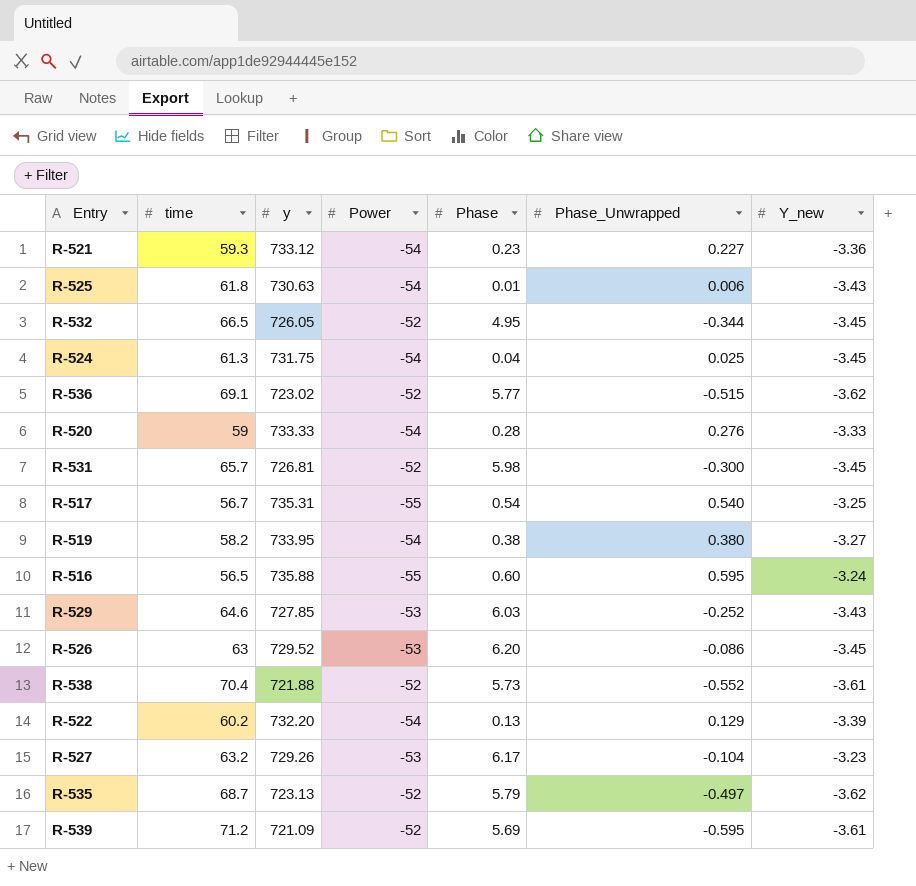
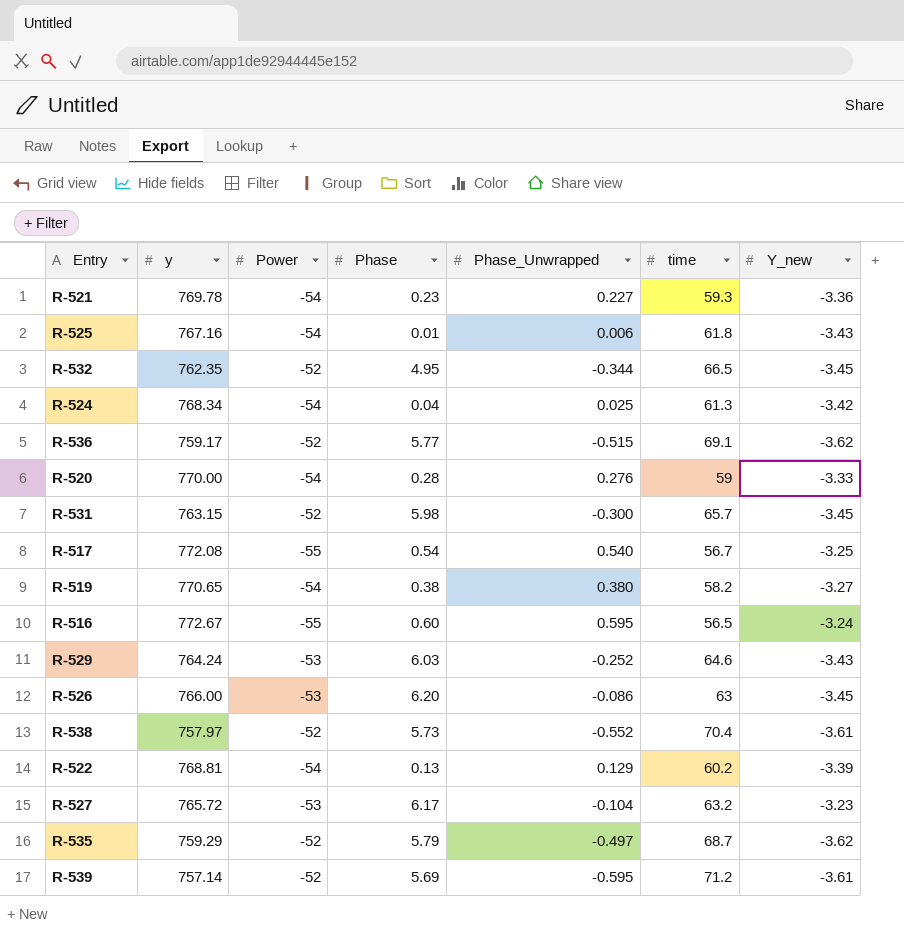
column time | position: 2 -> 6
R-521 | y: 733.12 -> 769.78
R-525 | y: 730.63 -> 767.16
R-532 | y: 726.05 -> 762.35
R-524 | y: 731.75 -> 768.34
R-524 | Y_new: -3.45 -> -3.42
R-536 | y: 723.02 -> 759.17
R-520 | y: 733.33 -> 770.00
R-531 | y: 726.81 -> 763.15
R-517 | y: 735.31 -> 772.08
R-519 | y: 733.95 -> 770.65
R-516 | y: 735.88 -> 772.67
R-529 | y: 727.85 -> 764.24
R-526 | y: 729.52 -> 766.00
R-538 | y: 721.88 -> 757.97
R-522 | y: 732.20 -> 768.81
R-527 | y: 729.26 -> 765.72
R-535 | y: 723.13 -> 759.29
R-539 | y: 721.09 -> 757.14

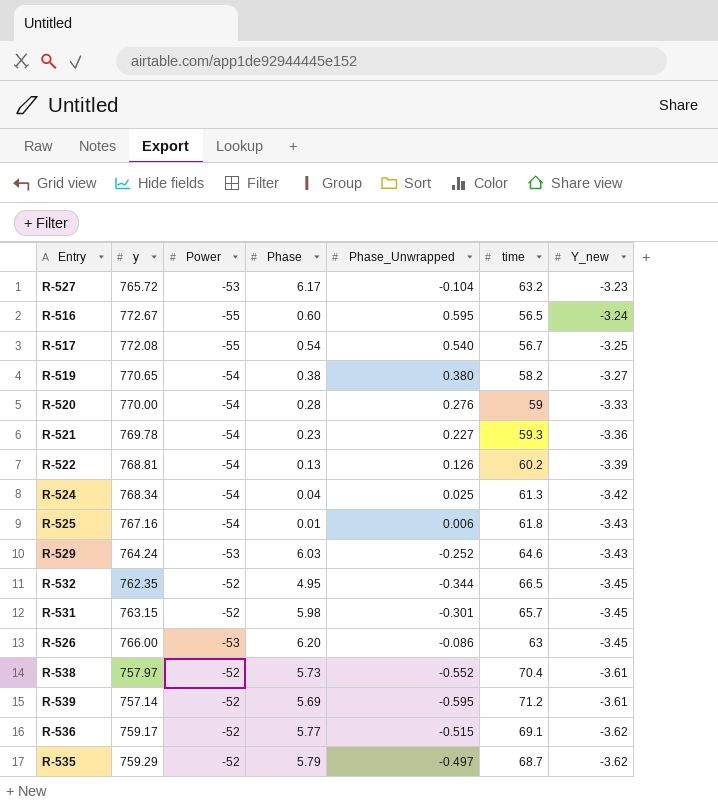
row order: none -> Y_new descending
R-522 | Phase_Unwrapped: 0.129 -> 0.126
R-531 | Phase_Unwrapped: -0.300 -> -0.301

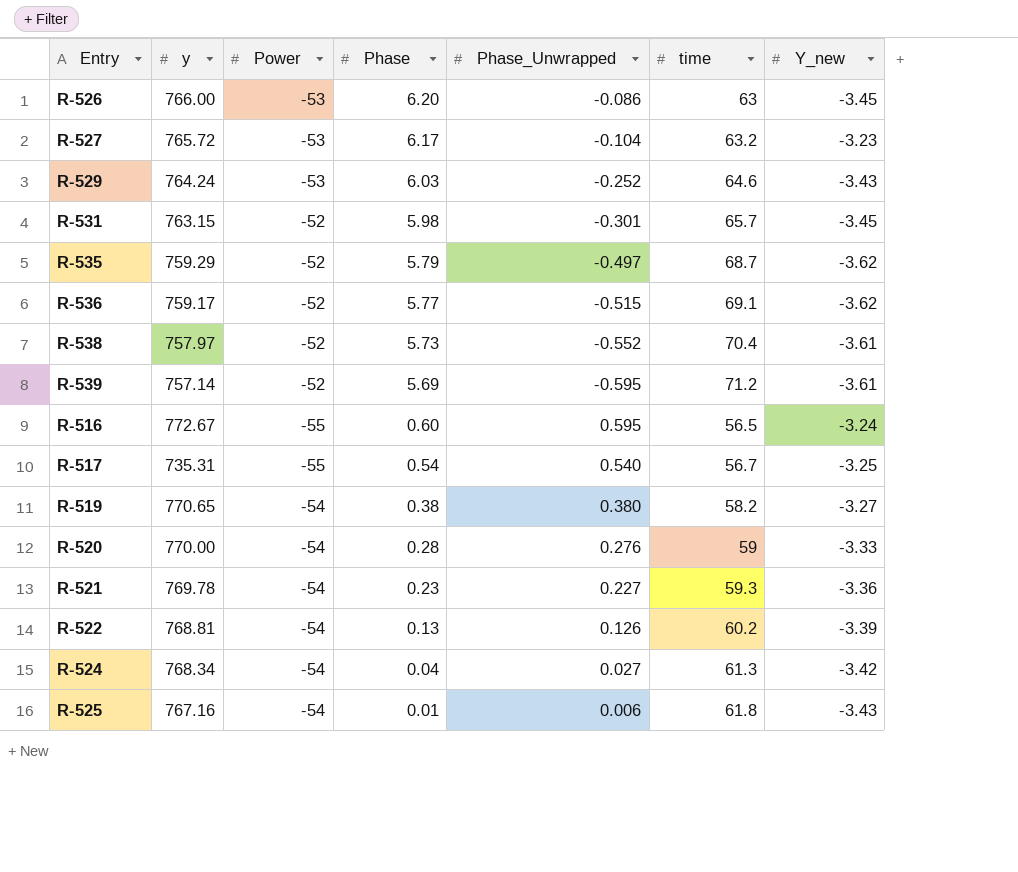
row order: Y_new descending -> Phase descending
row R-532: 762.35 | -52 | 4.95 | -0.344 | 66.5 | -3.45 -> none
R-517 | y: 772.08 -> 735.31
R-524 | Phase_Unwrapped: 0.025 -> 0.027

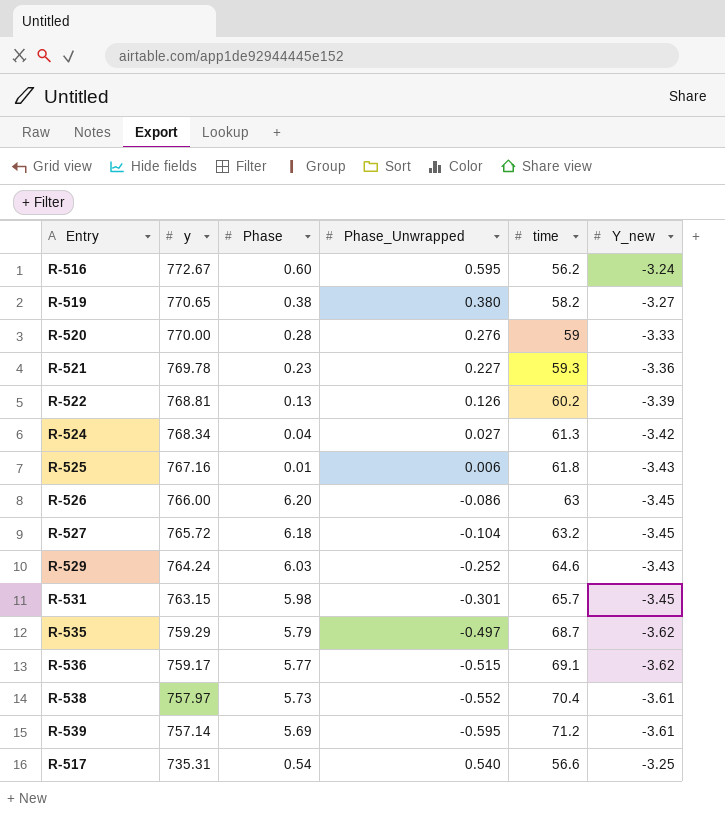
row order: Phase descending -> y descending
column Power | position: 3 -> none
R-516 | time: 56.5 -> 56.2
R-527 | Phase: 6.17 -> 6.18
R-527 | Y_new: -3.23 -> -3.45
R-517 | time: 56.7 -> 56.6

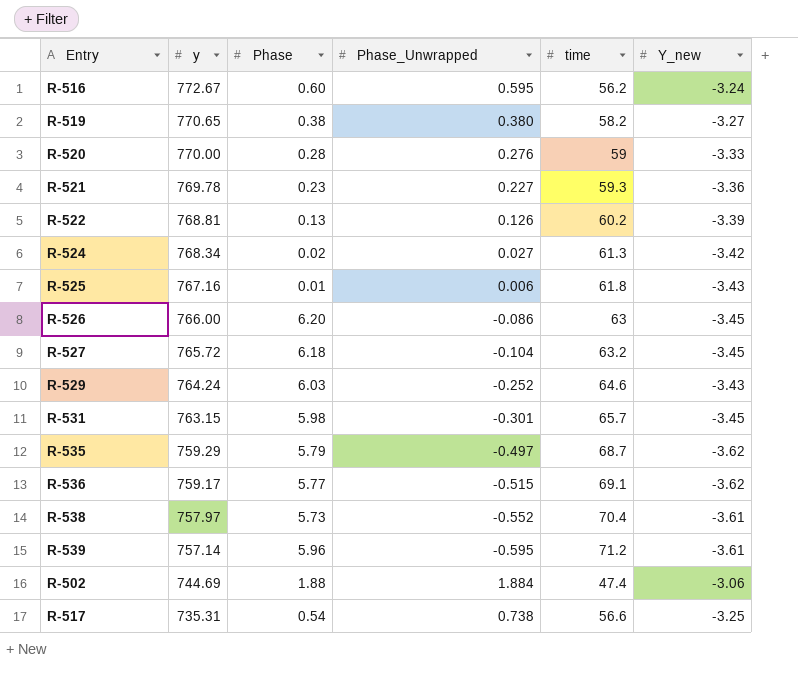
R-524 | Phase: 0.04 -> 0.02
R-539 | Phase: 5.69 -> 5.96
row R-502: none -> 744.69 | 1.88 | 1.884 | 47.4 | -3.06
R-517 | Phase_Unwrapped: 0.540 -> 0.738

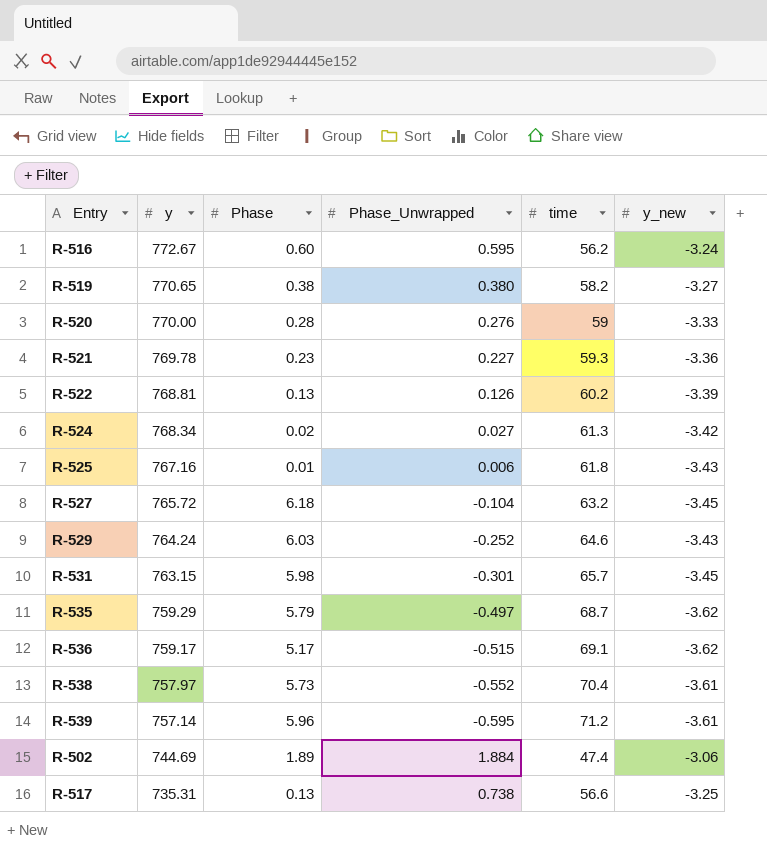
column name: Y_new -> y_new
row R-526: 766.00 | 6.20 | -0.086 | 63 | -3.45 -> none
R-536 | Phase: 5.77 -> 5.17
R-502 | Phase: 1.88 -> 1.89
R-517 | Phase: 0.54 -> 0.13

